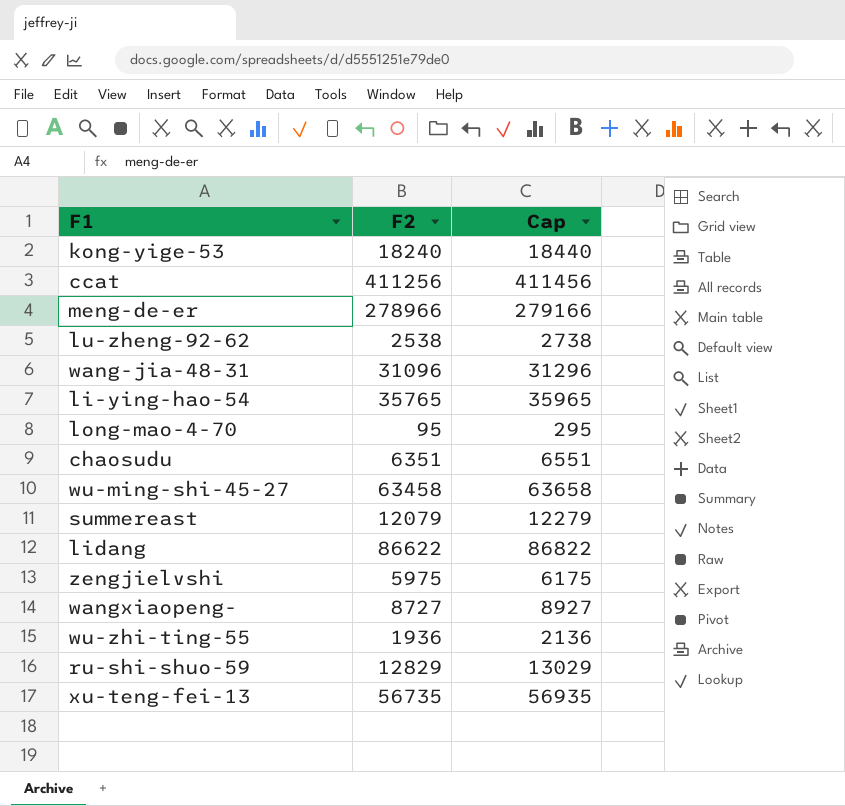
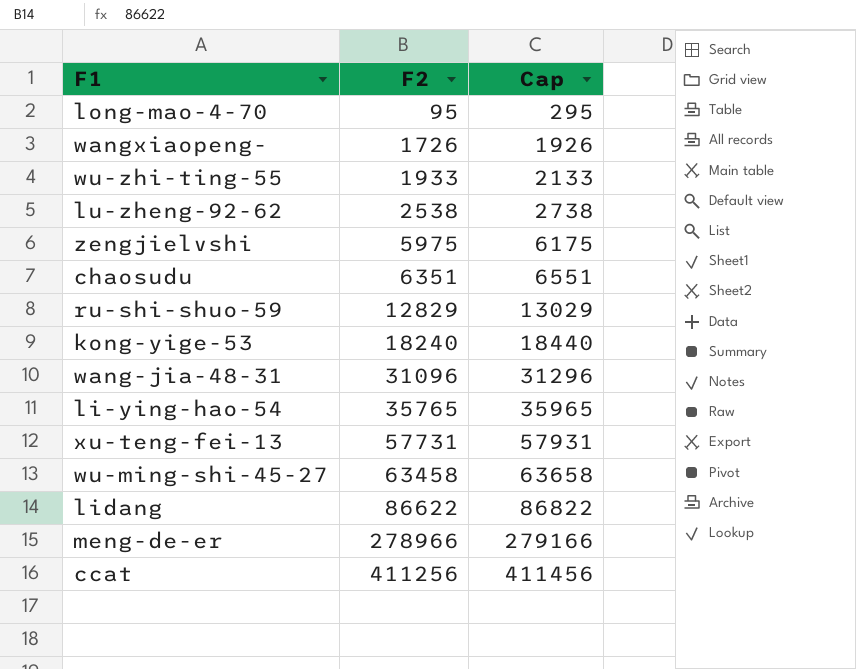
row order: none -> F2 ascending
row summereast: 12079 | 12279 -> none
wangxiaopeng- | F2: 8727 -> 1726
wangxiaopeng- | Cap: 8927 -> 1926
wu-zhi-ting-55 | F2: 1936 -> 1933
wu-zhi-ting-55 | Cap: 2136 -> 2133
xu-teng-fei-13 | F2: 56735 -> 57731
xu-teng-fei-13 | Cap: 56935 -> 57931

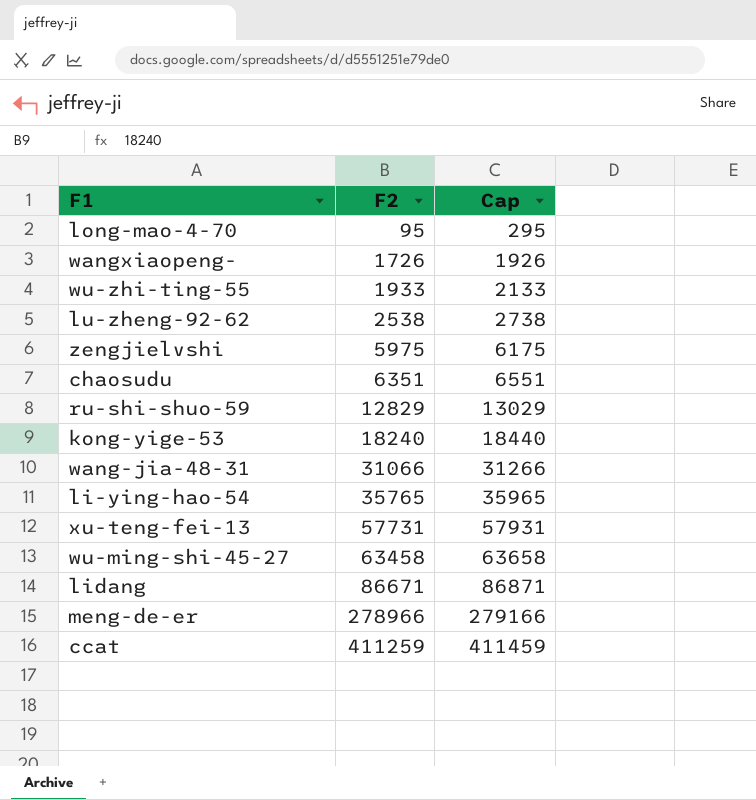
wang-jia-48-31 | F2: 31096 -> 31066
wang-jia-48-31 | Cap: 31296 -> 31266
lidang | F2: 86622 -> 86671
lidang | Cap: 86822 -> 86871
ccat | F2: 411256 -> 411259
ccat | Cap: 411456 -> 411459

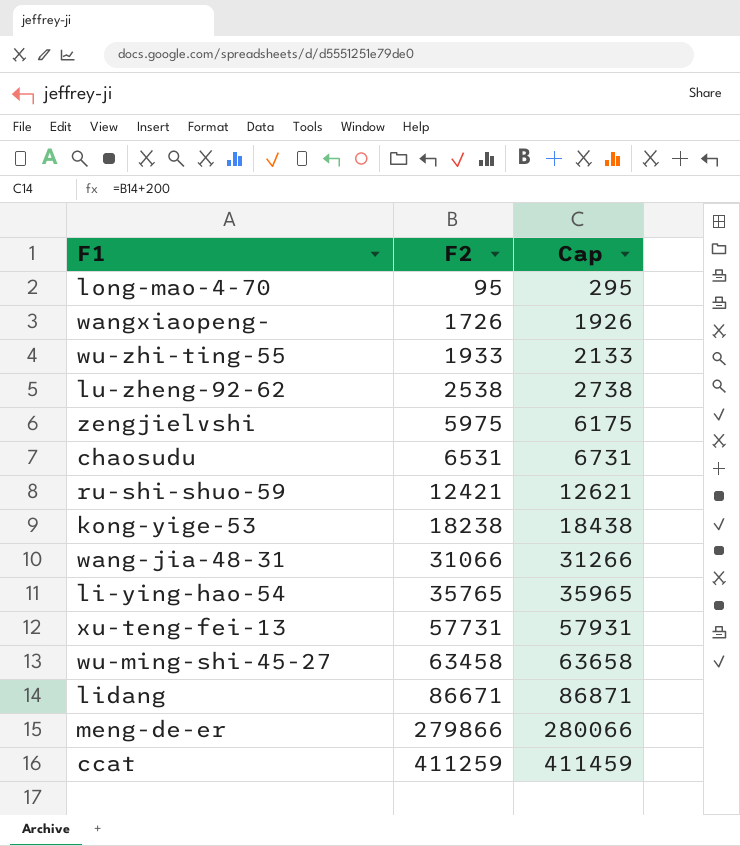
chaosudu | F2: 6351 -> 6531
chaosudu | Cap: 6551 -> 6731
ru-shi-shuo-59 | F2: 12829 -> 12421
ru-shi-shuo-59 | Cap: 13029 -> 12621
kong-yige-53 | F2: 18240 -> 18238
kong-yige-53 | Cap: 18440 -> 18438
meng-de-er | F2: 278966 -> 279866
meng-de-er | Cap: 279166 -> 280066

